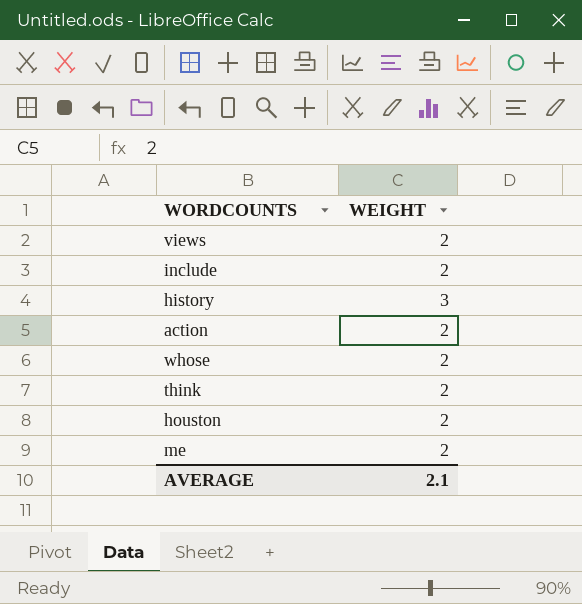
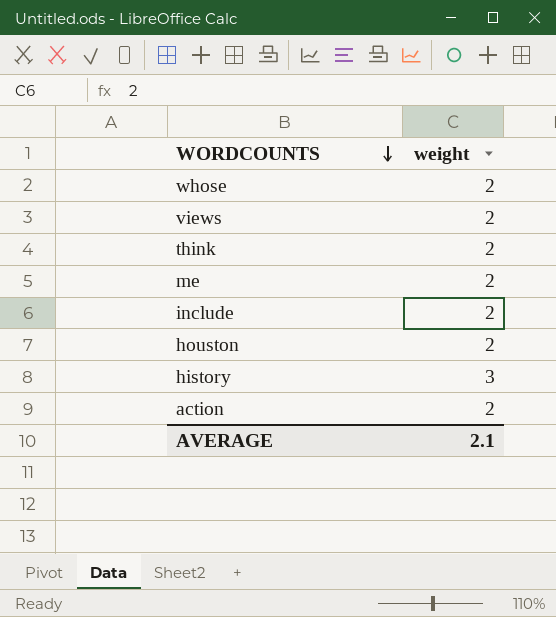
row order: none -> WORDCOUNTS descending
column name: WEIGHT -> weight

